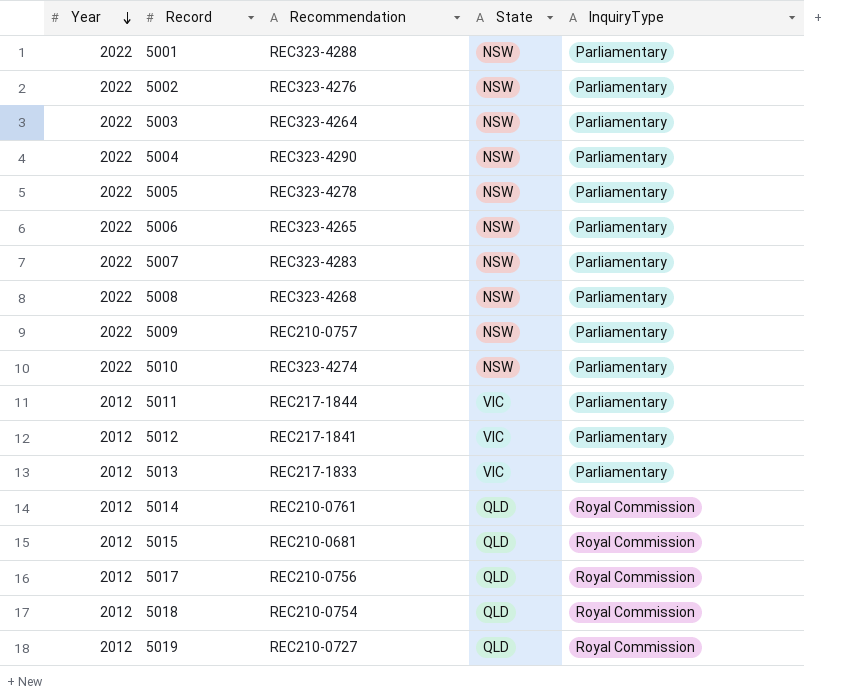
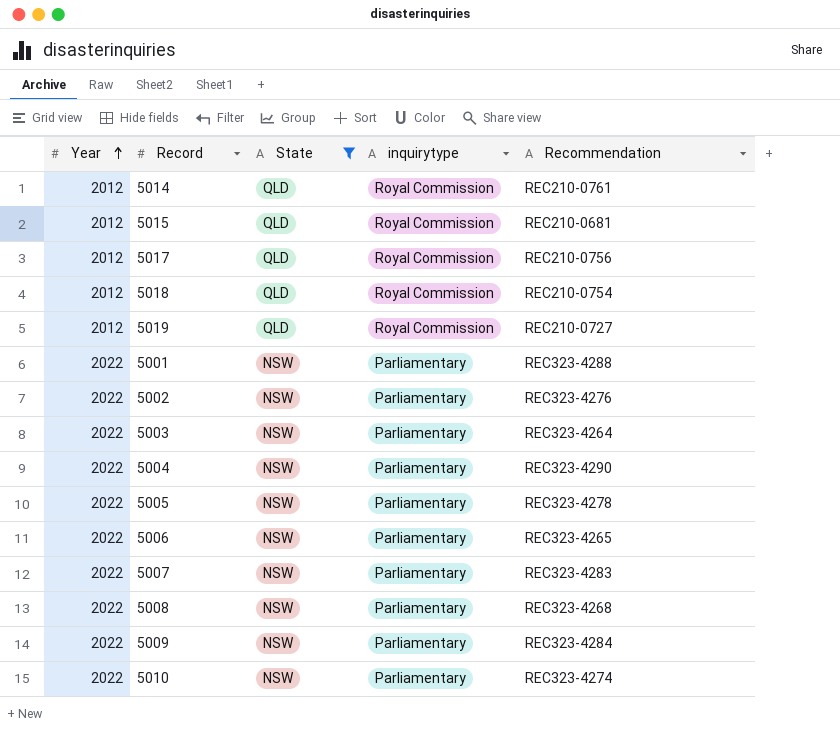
filter: none -> State != VIC
row order: Year descending -> Year ascending
column name: InquiryType -> inquirytype
column Recommendation | position: 3 -> 5
5009 | Recommendation: REC210-0757 -> REC323-4284

